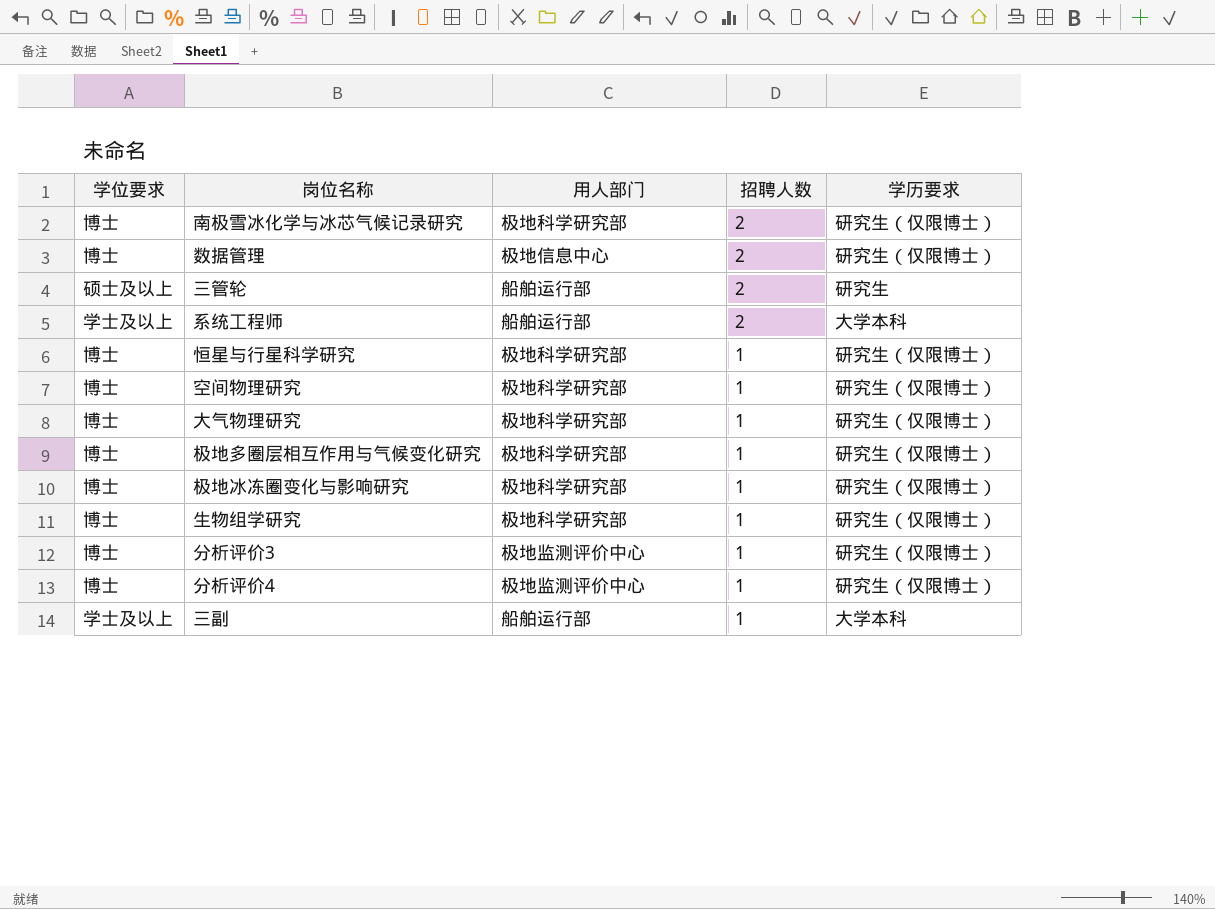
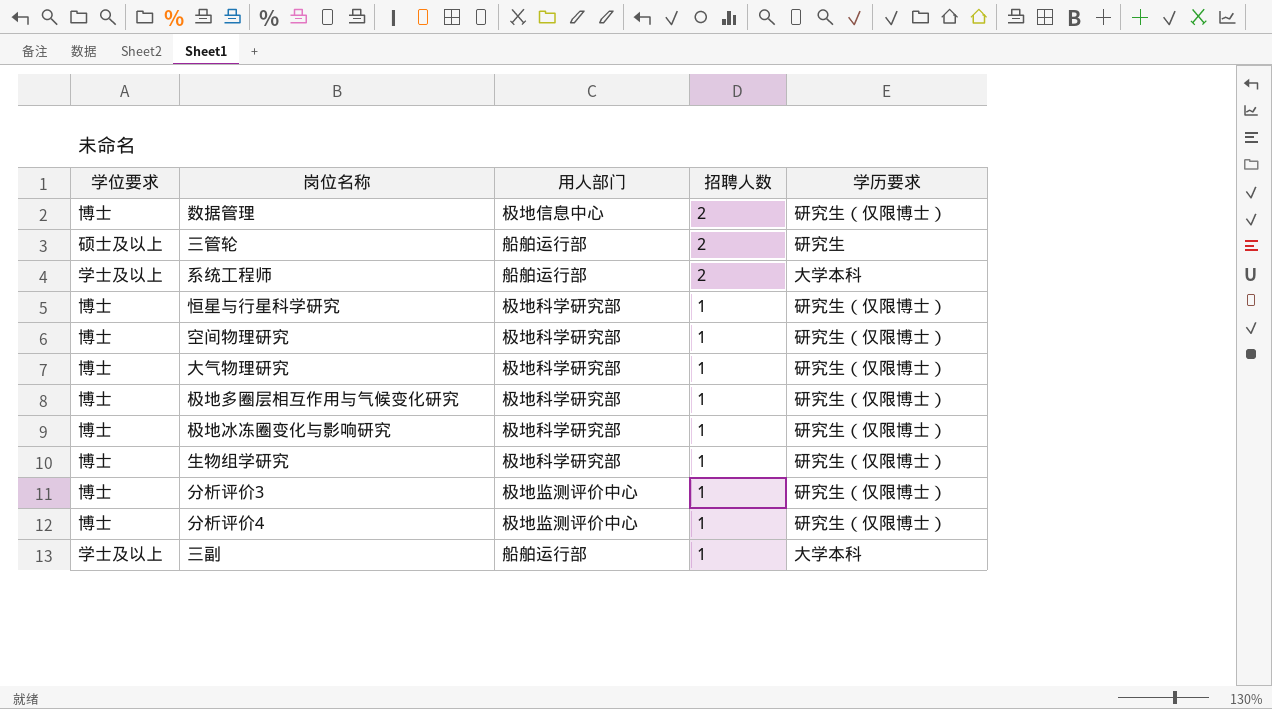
row 南极雪冰化学与冰芯气候记录研究: 博士 | 极地科学研究部 | 2 | 研究生（仅限博士） -> none

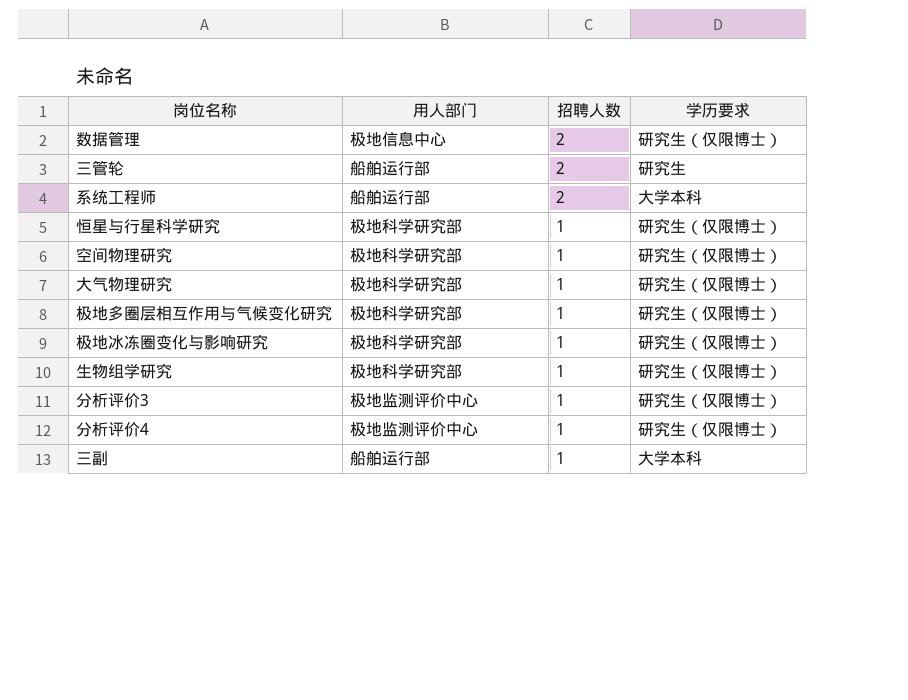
column 学位要求 | position: 1 -> none

